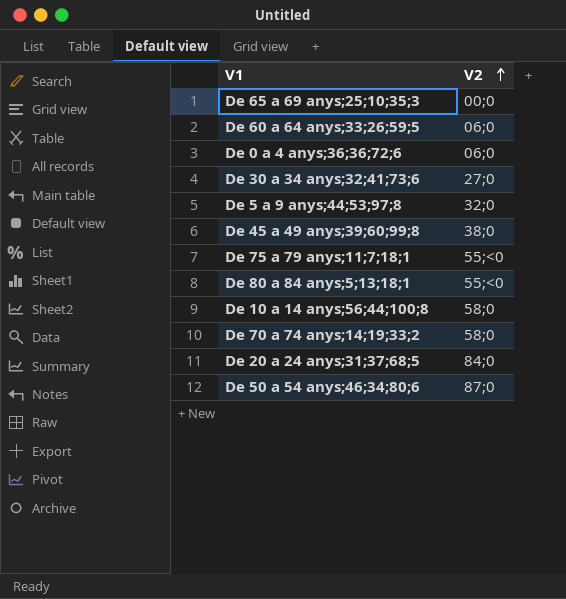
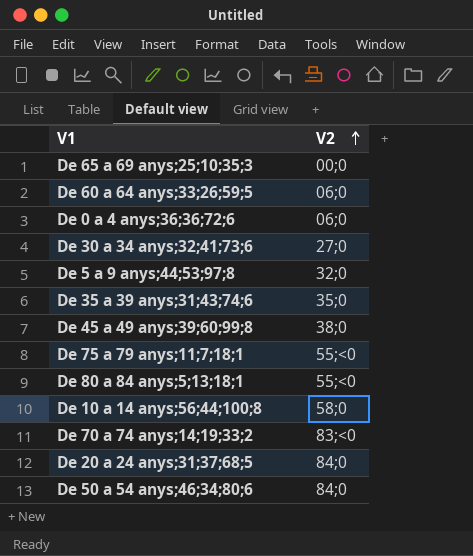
row De 35 a 39 anys;31;43;74;6: none -> 35;0
De 70 a 74 anys;14;19;33;2 | V2: 58;0 -> 83;<0
De 50 a 54 anys;46;34;80;6 | V2: 87;0 -> 84;0

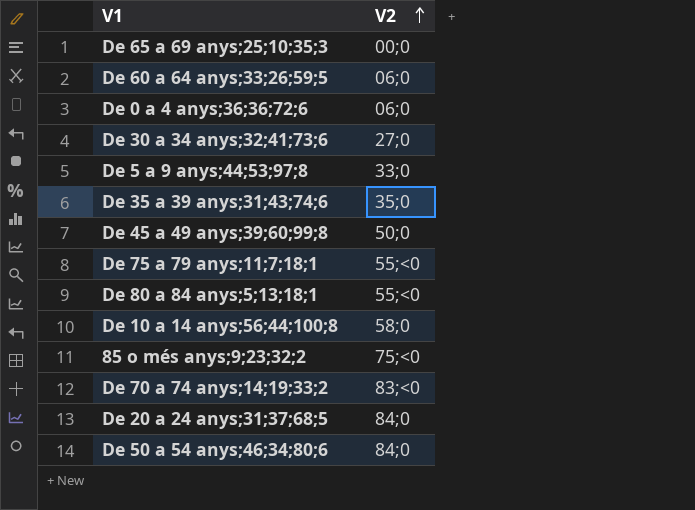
De 5 a 9 anys;44;53;97;8 | V2: 32;0 -> 33;0
De 45 a 49 anys;39;60;99;8 | V2: 38;0 -> 50;0
row 85 o més anys;9;23;32;2: none -> 75;<0

